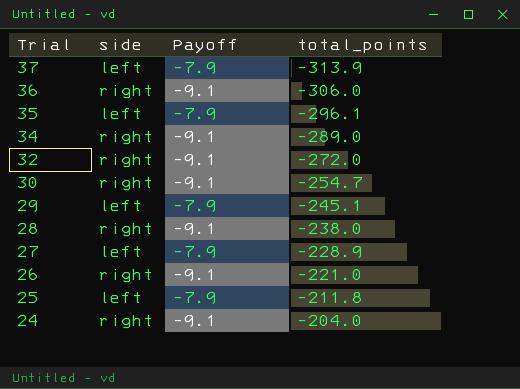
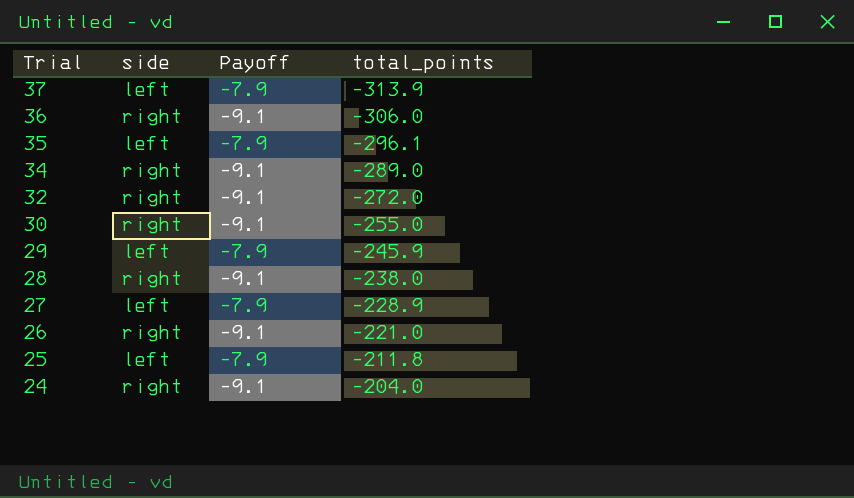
30 | total_points: -254.7 -> -255.0
29 | total_points: -245.1 -> -245.9

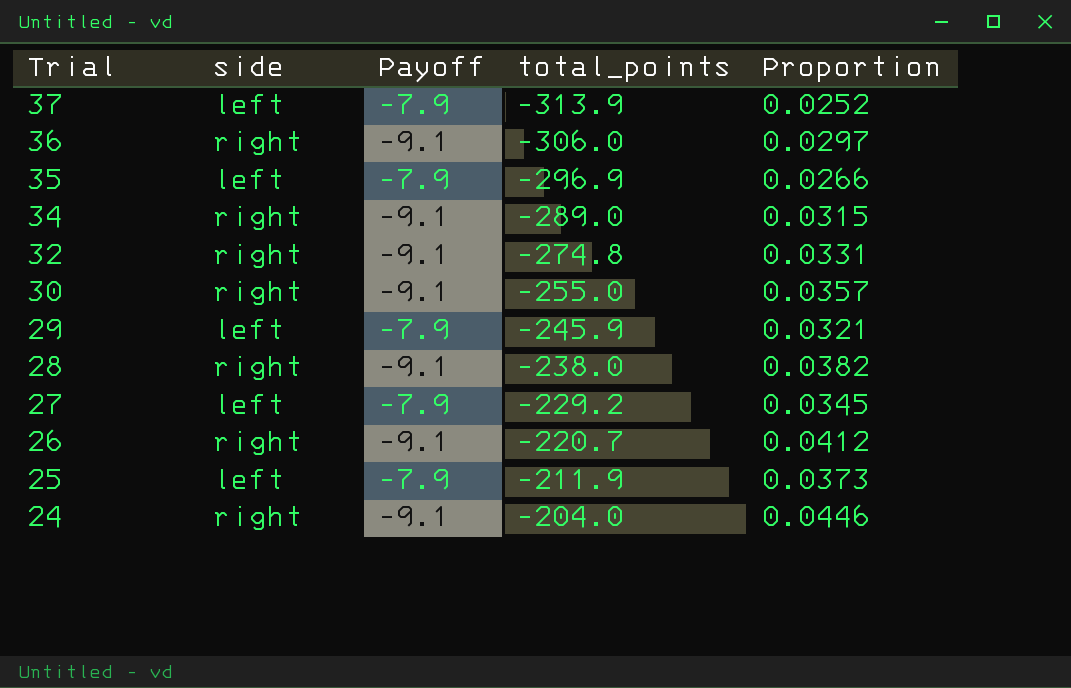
column Proportion | formula: none -> [Payoff] / [total_points]
35 | total_points: -296.1 -> -296.9
32 | total_points: -272.0 -> -274.8
27 | total_points: -228.9 -> -229.2
26 | total_points: -221.0 -> -220.7
25 | total_points: -211.8 -> -211.9

